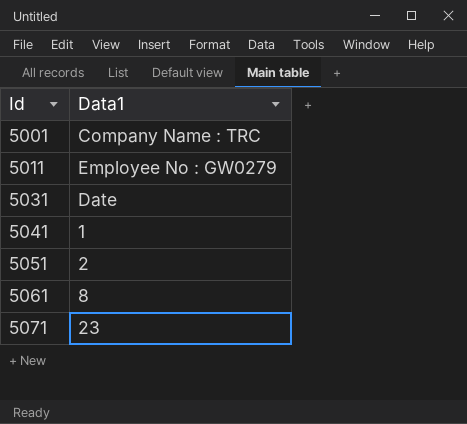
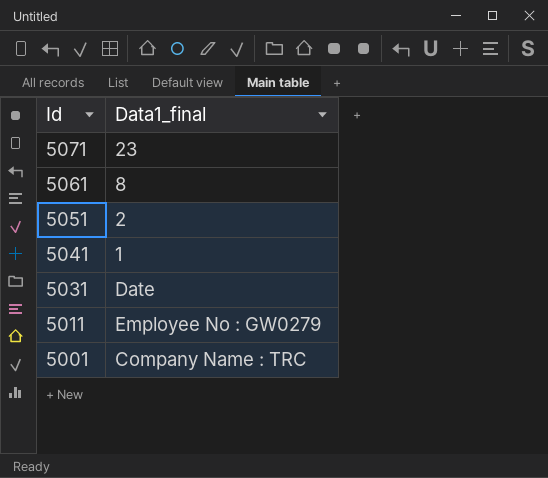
row order: Id ascending -> Id descending
column name: Data1 -> Data1_final

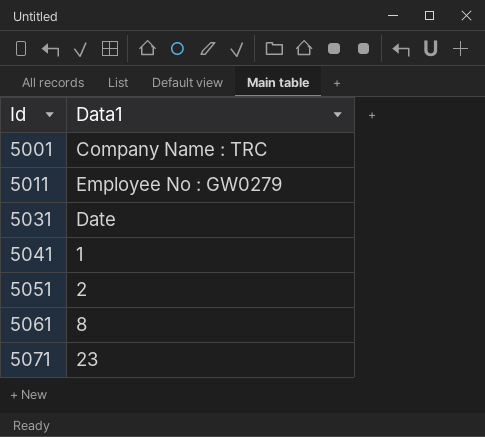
row order: Id descending -> Id ascending
column name: Data1_final -> Data1

